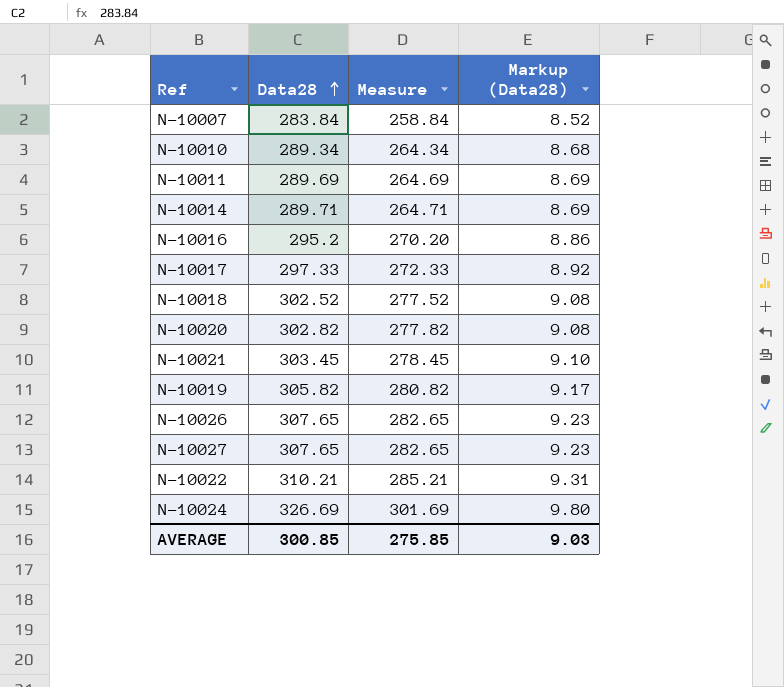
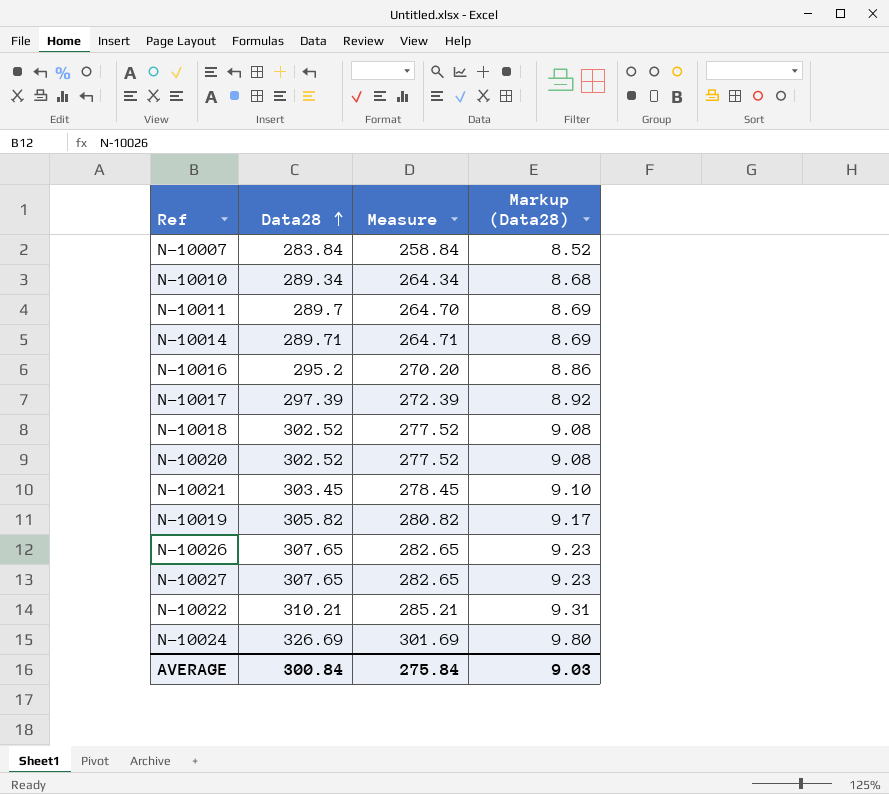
N-10011 | Data28: 289.69 -> 289.7
N-10011 | Measure: 264.69 -> 264.70
N-10017 | Data28: 297.33 -> 297.39
N-10017 | Measure: 272.33 -> 272.39
N-10020 | Data28: 302.82 -> 302.52
N-10020 | Measure: 277.82 -> 277.52
AVERAGE | Data28: 300.85 -> 300.84
AVERAGE | Measure: 275.85 -> 275.84

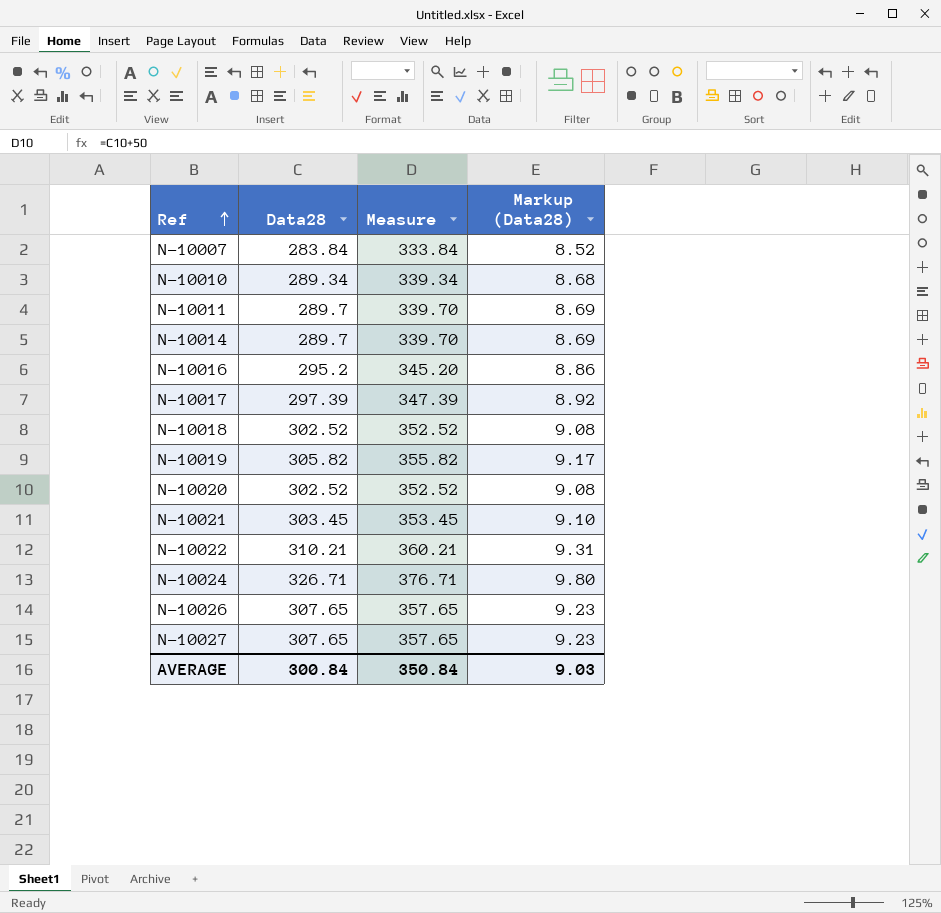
row order: Data28 ascending -> Ref ascending
column Measure | formula: [Data28] - 25 -> [Data28] + 50
N-10014 | Data28: 289.71 -> 289.7
N-10024 | Data28: 326.69 -> 326.71
AVERAGE | Measure: 275.84 -> 350.84

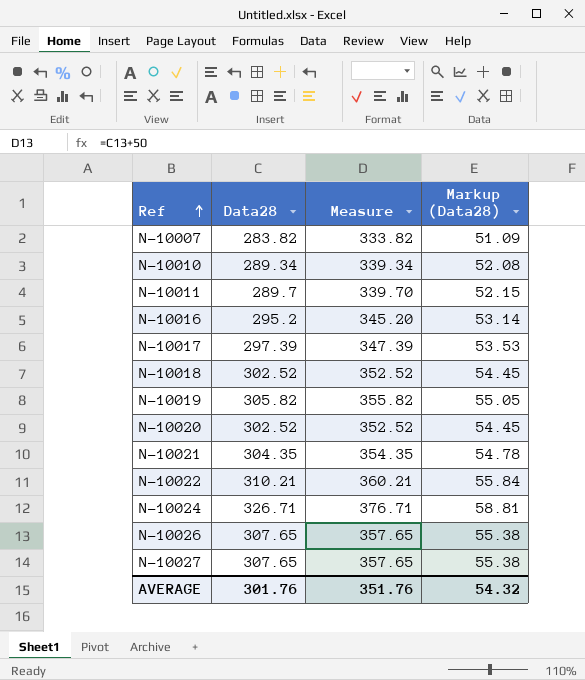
column Markup (Data28) | formula: [Data28] * 0.03 -> [Data28] * 0.18
row N-10014: 289.7 | 339.70 | 8.69 -> none
N-10007 | Data28: 283.84 -> 283.82
N-10007 | Measure: 333.84 -> 333.82
N-10021 | Data28: 303.45 -> 304.35
N-10021 | Measure: 353.45 -> 354.35
AVERAGE | Data28: 300.84 -> 301.76
AVERAGE | Measure: 350.84 -> 351.76
AVERAGE | Markup (Data28): 9.03 -> 54.32

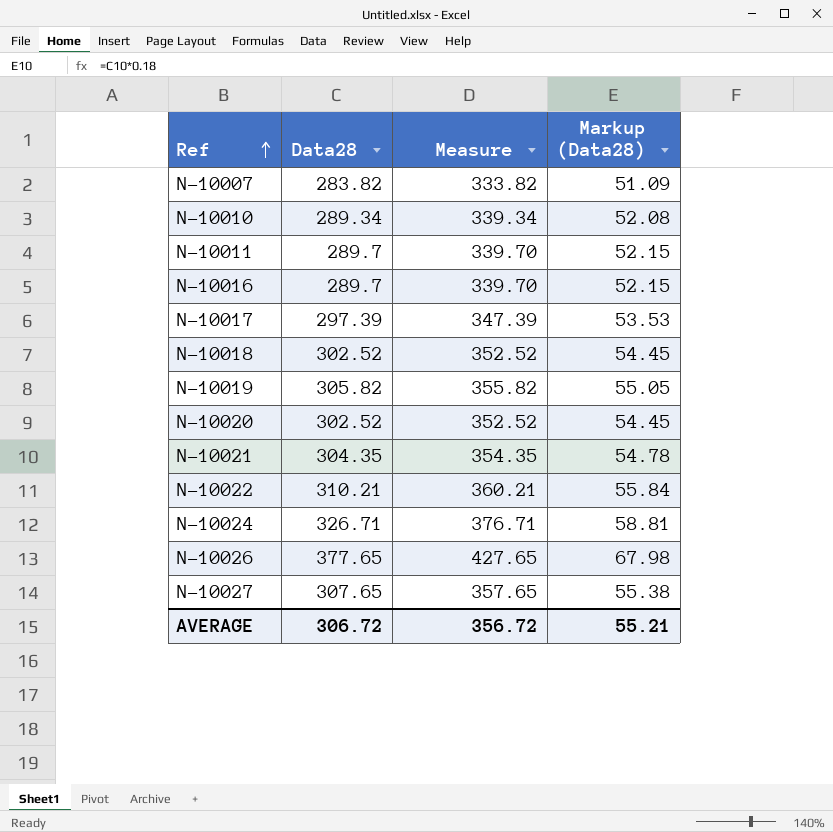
N-10016 | Data28: 295.2 -> 289.7
N-10016 | Measure: 345.20 -> 339.70
N-10016 | Markup (Data28): 53.14 -> 52.15
N-10026 | Data28: 307.65 -> 377.65
N-10026 | Measure: 357.65 -> 427.65
N-10026 | Markup (Data28): 55.38 -> 67.98
AVERAGE | Data28: 301.76 -> 306.72
AVERAGE | Measure: 351.76 -> 356.72
AVERAGE | Markup (Data28): 54.32 -> 55.21

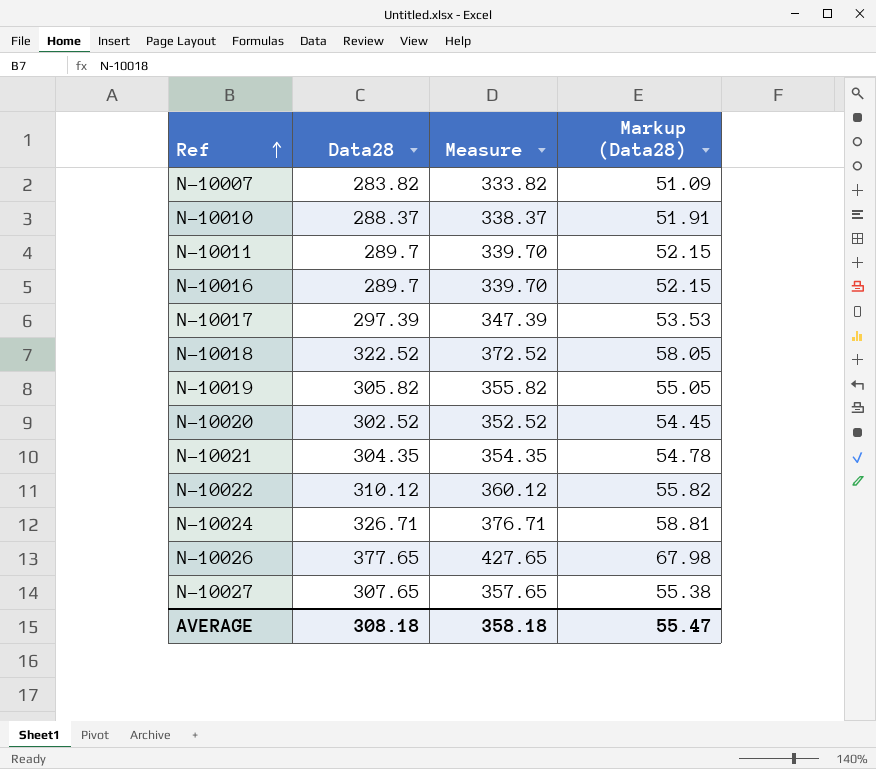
N-10010 | Data28: 289.34 -> 288.37
N-10010 | Measure: 339.34 -> 338.37
N-10010 | Markup (Data28): 52.08 -> 51.91
N-10018 | Data28: 302.52 -> 322.52
N-10018 | Measure: 352.52 -> 372.52
N-10018 | Markup (Data28): 54.45 -> 58.05
N-10022 | Data28: 310.21 -> 310.12
N-10022 | Measure: 360.21 -> 360.12
N-10022 | Markup (Data28): 55.84 -> 55.82
AVERAGE | Data28: 306.72 -> 308.18
AVERAGE | Measure: 356.72 -> 358.18
AVERAGE | Markup (Data28): 55.21 -> 55.47

